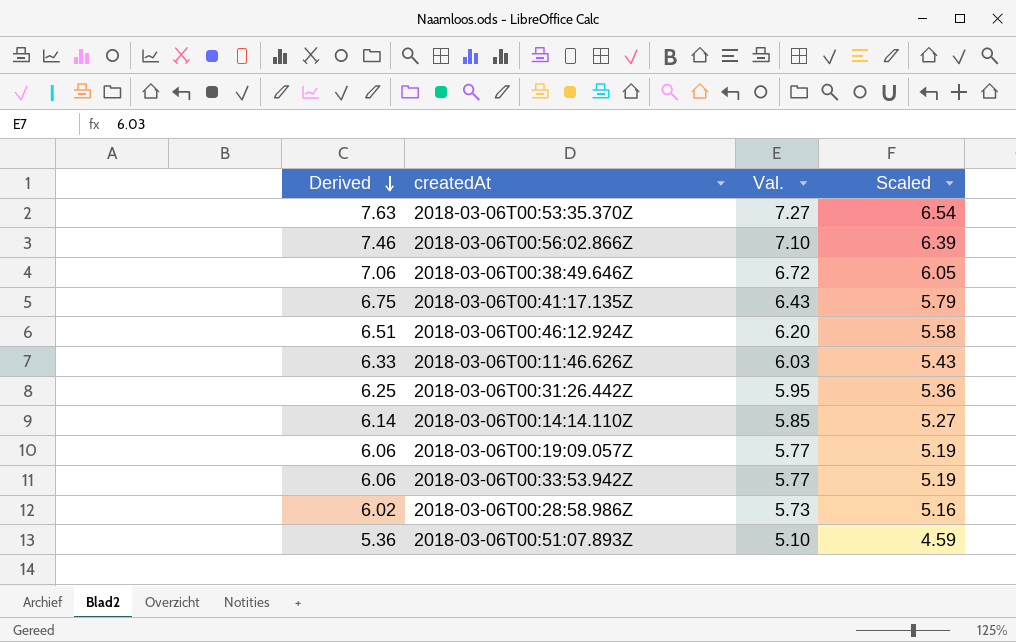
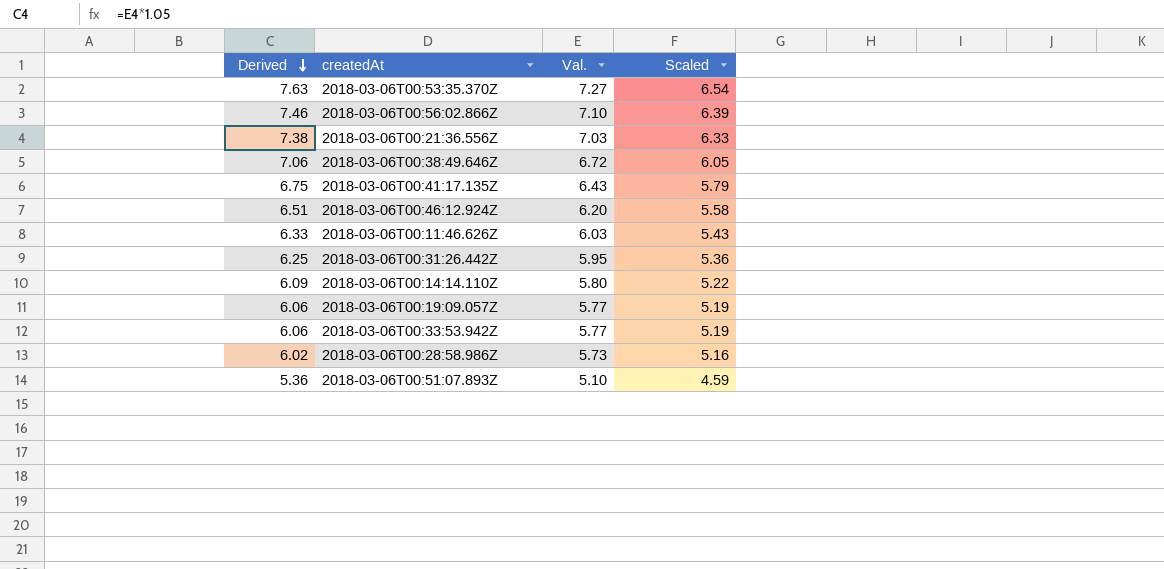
row 2018-03-06T00:21:36.556Z: none -> 7.38 | 7.03 | 6.33
2018-03-06T00:14:14.110Z | Derived: 6.14 -> 6.09
2018-03-06T00:14:14.110Z | Val.: 5.85 -> 5.80
2018-03-06T00:14:14.110Z | Scaled: 5.27 -> 5.22

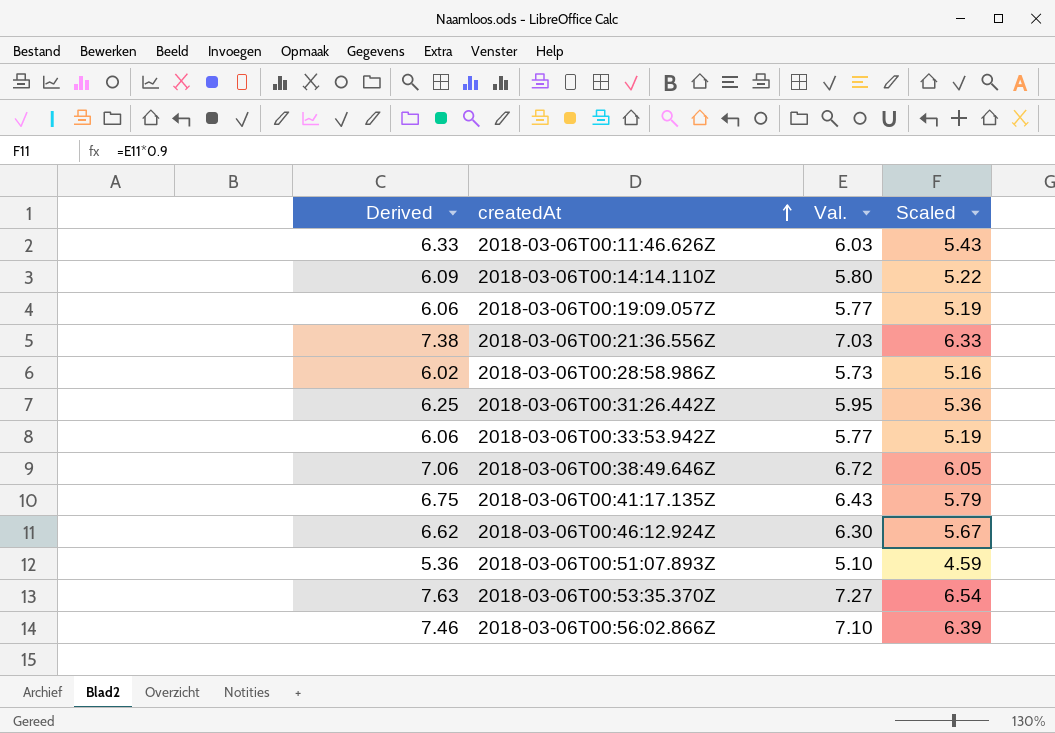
row order: Derived descending -> createdAt ascending
2018-03-06T00:46:12.924Z | Derived: 6.51 -> 6.62
2018-03-06T00:46:12.924Z | Val.: 6.20 -> 6.30
2018-03-06T00:46:12.924Z | Scaled: 5.58 -> 5.67

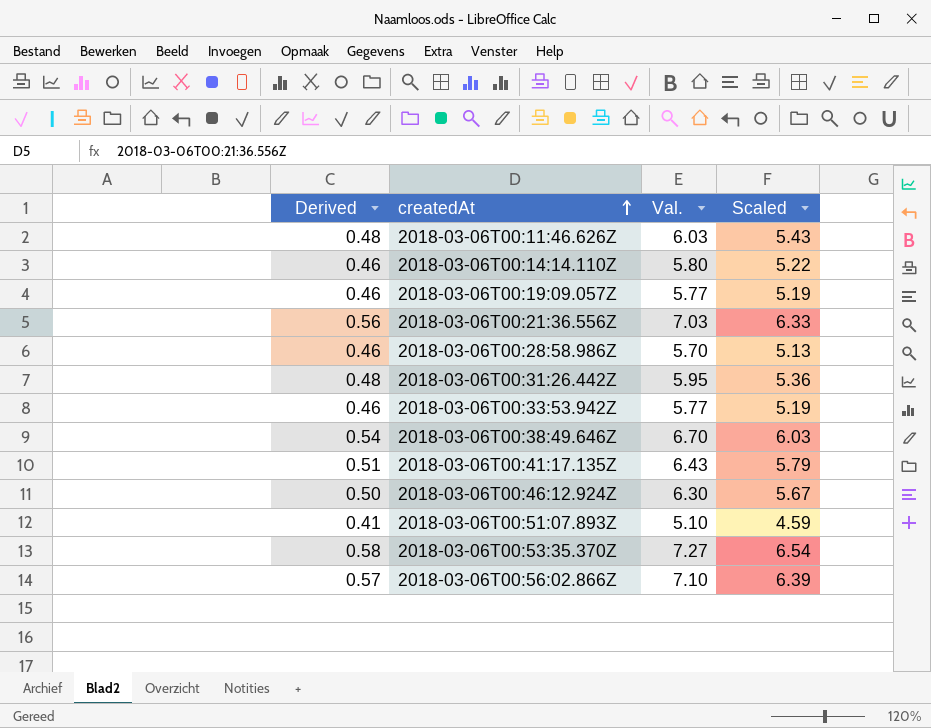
column Derived | formula: [Val.] * 1.05 -> [Val.] * 0.08
2018-03-06T00:28:58.986Z | Val.: 5.73 -> 5.70
2018-03-06T00:28:58.986Z | Scaled: 5.16 -> 5.13
2018-03-06T00:38:49.646Z | Val.: 6.72 -> 6.70
2018-03-06T00:38:49.646Z | Scaled: 6.05 -> 6.03

